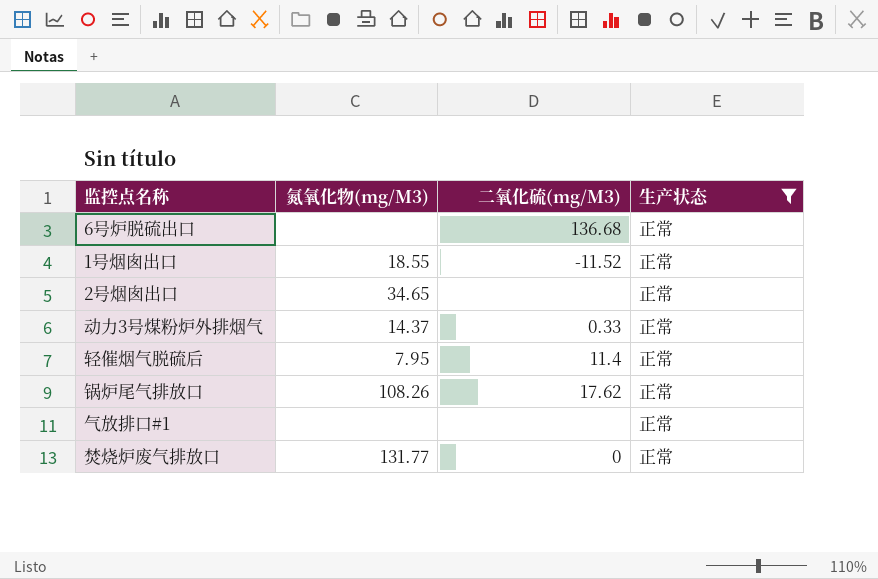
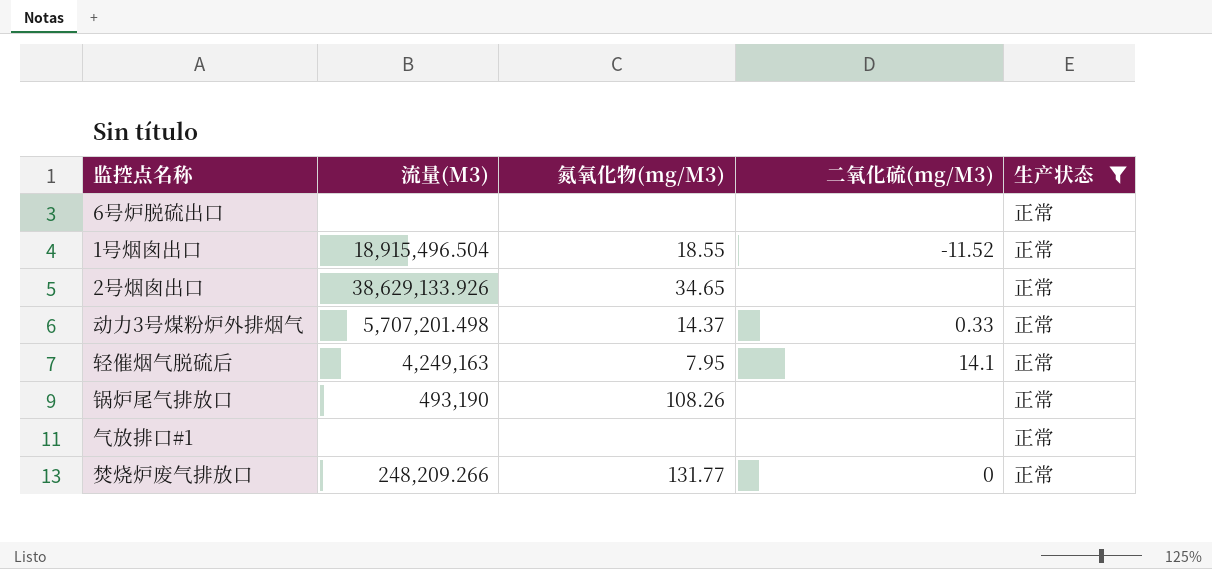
column 流量(M3) | position: none -> 2
6号炉脱硫出口 | 二氧化硫(mg/M3): 136.68 -> none
轻催烟气脱硫后 | 二氧化硫(mg/M3): 11.4 -> 14.1
锅炉尾气排放口 | 二氧化硫(mg/M3): 17.62 -> none

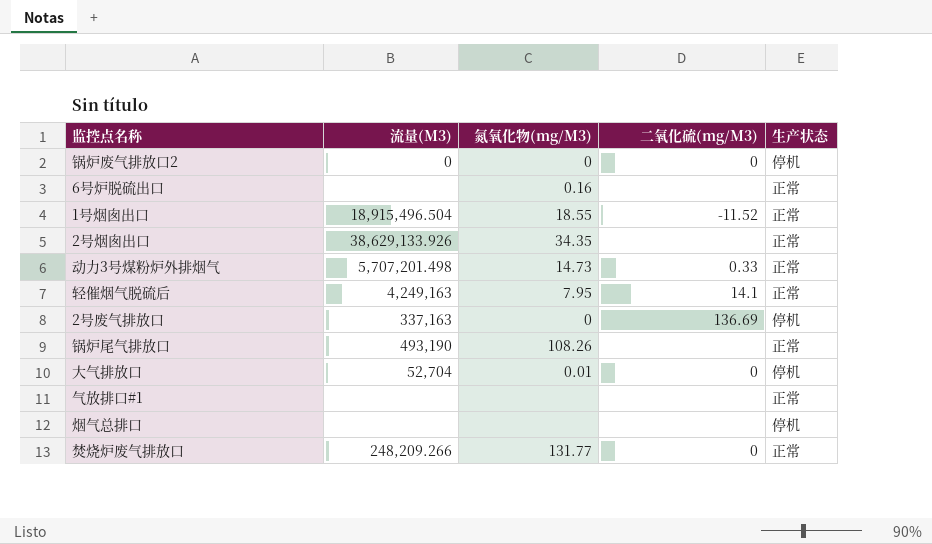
filter: 生产状态 = 正常 -> none
6号炉脱硫出口 | 氮氧化物(mg/M3): none -> 0.16
2号烟囱出口 | 氮氧化物(mg/M3): 34.65 -> 34.35
动力3号煤粉炉外排烟气 | 氮氧化物(mg/M3): 14.37 -> 14.73

